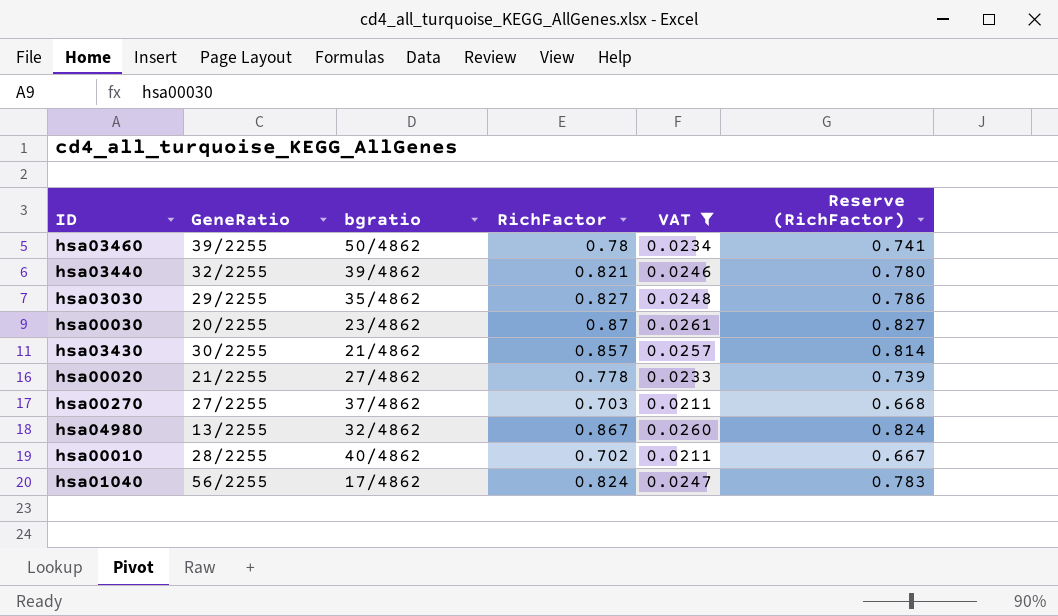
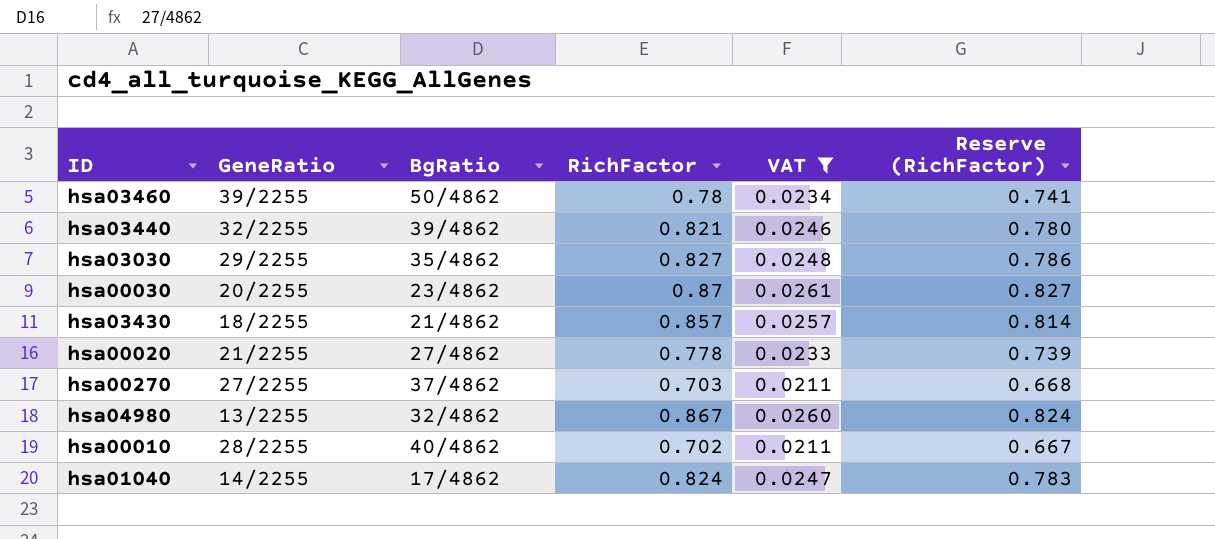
column name: bgratio -> BgRatio
hsa03430 | GeneRatio: 30/2255 -> 18/2255
hsa01040 | GeneRatio: 56/2255 -> 14/2255

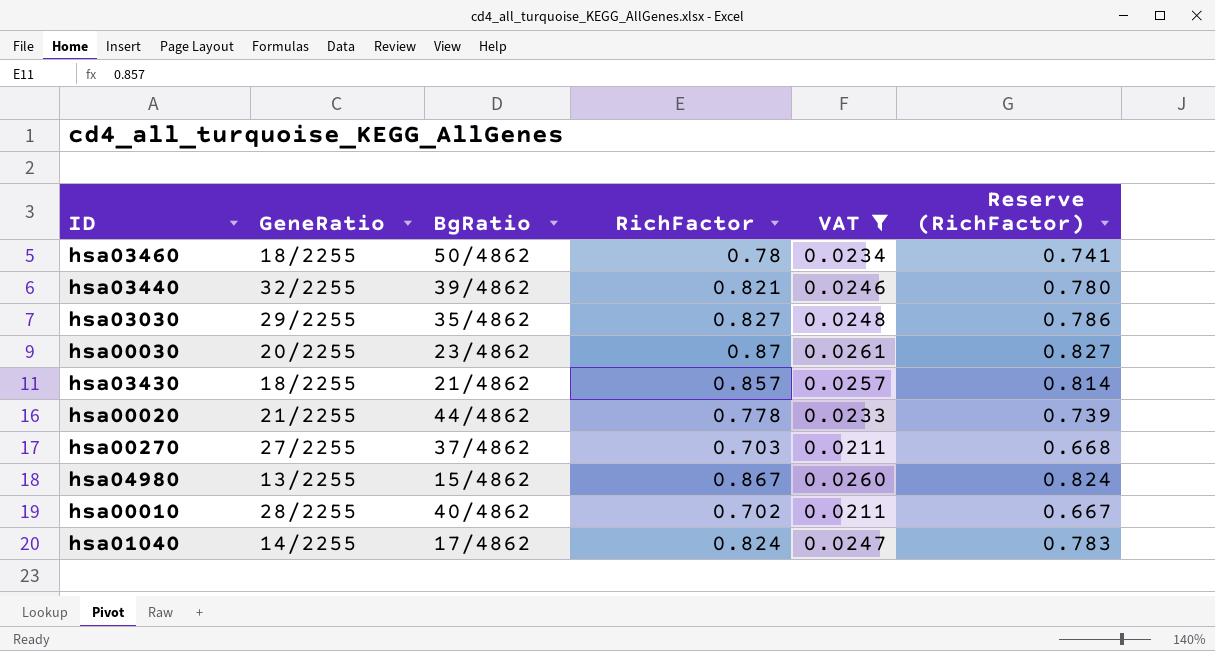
hsa03460 | GeneRatio: 39/2255 -> 18/2255
hsa00020 | BgRatio: 27/4862 -> 44/4862
hsa04980 | BgRatio: 32/4862 -> 15/4862

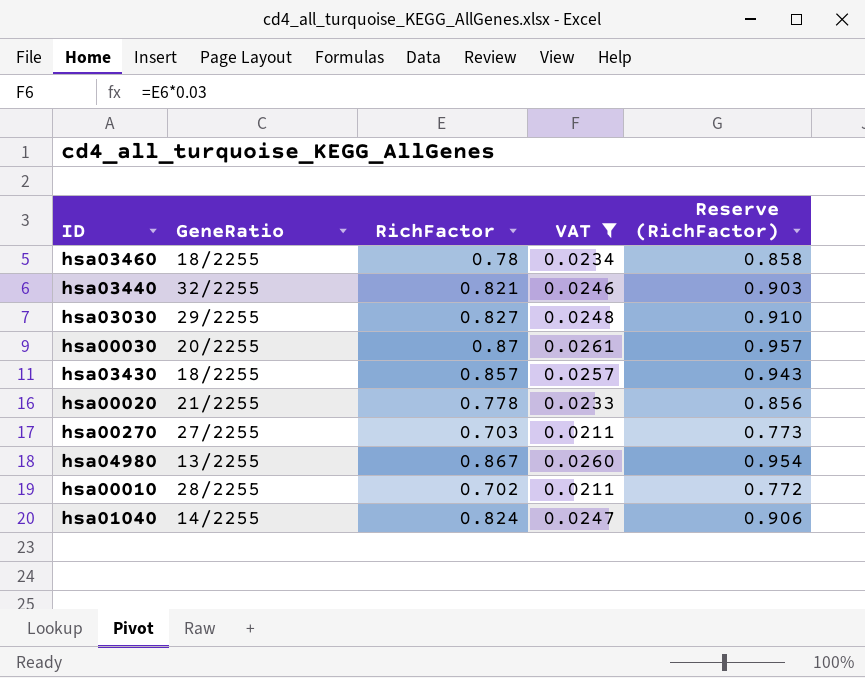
column BgRatio | position: 3 -> none
column Reserve (RichFactor) | formula: [RichFactor] * 0.95 -> [RichFactor] * 1.1

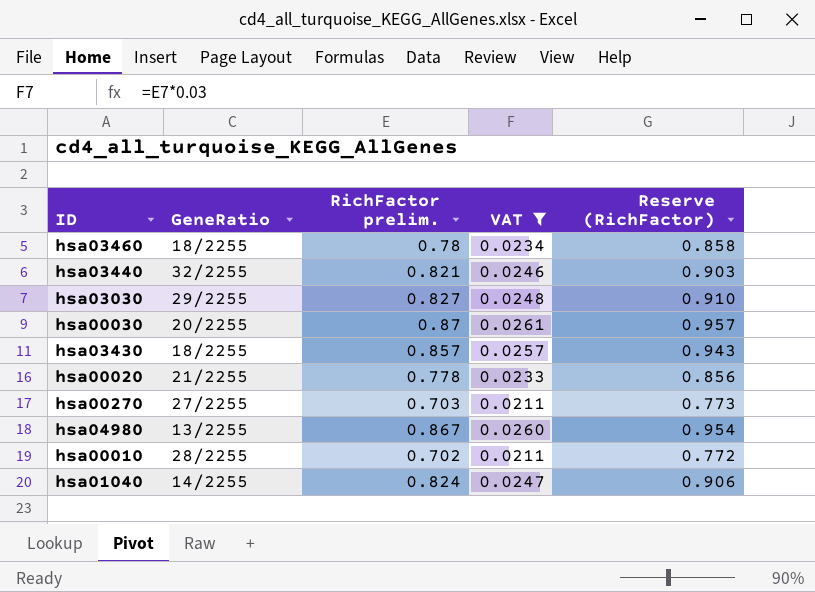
column name: RichFactor -> RichFactor prelim.

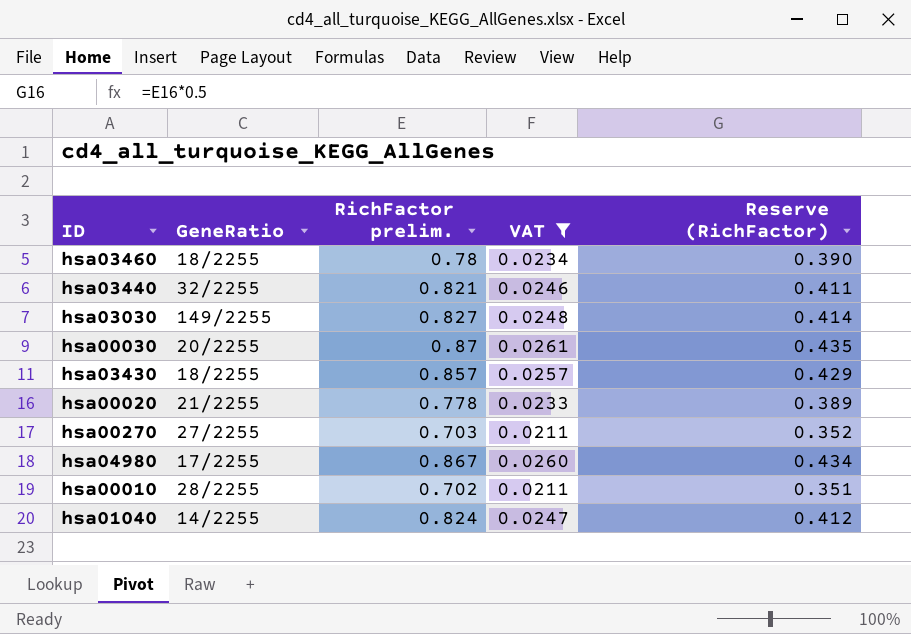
column Reserve (RichFactor) | formula: [RichFactor prelim.] * 1.1 -> [RichFactor prelim.] * 0.5
hsa03030 | GeneRatio: 29/2255 -> 149/2255
hsa04980 | GeneRatio: 13/2255 -> 17/2255

